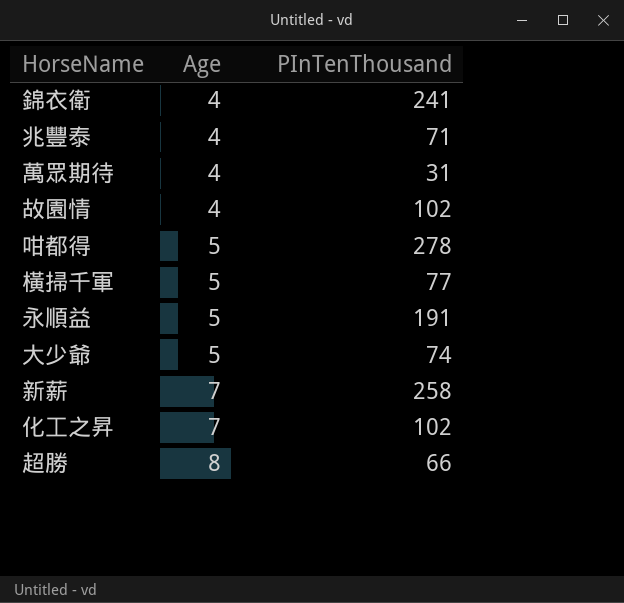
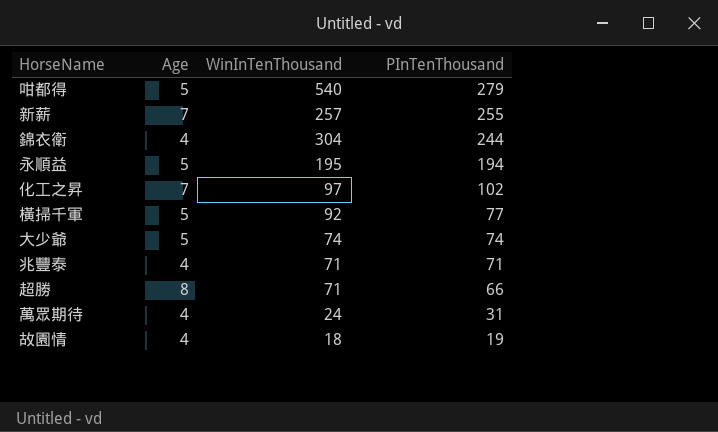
row order: Age ascending -> PInTenThousand descending
column WinInTenThousand | position: none -> 3
咁都得 | PInTenThousand: 278 -> 279
新薪 | PInTenThousand: 258 -> 255
錦衣衛 | PInTenThousand: 241 -> 244
永順益 | PInTenThousand: 191 -> 194
故園情 | PInTenThousand: 102 -> 19

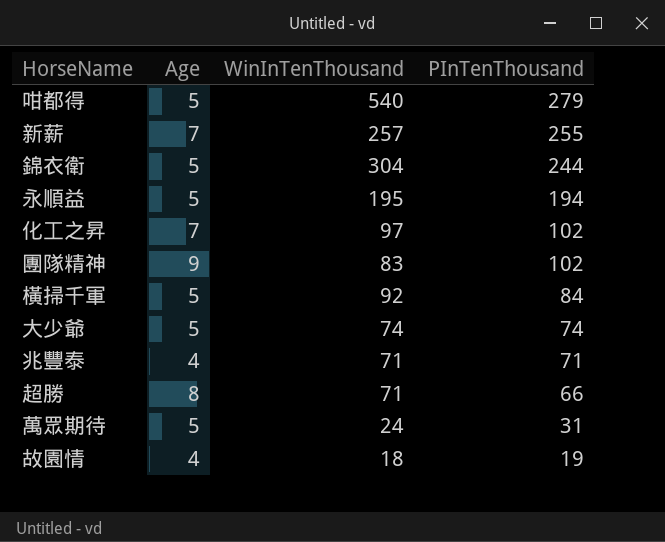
錦衣衛 | Age: 4 -> 5
row 團隊精神: none -> 9 | 83 | 102
橫掃千軍 | PInTenThousand: 77 -> 84
萬眾期待 | Age: 4 -> 5

